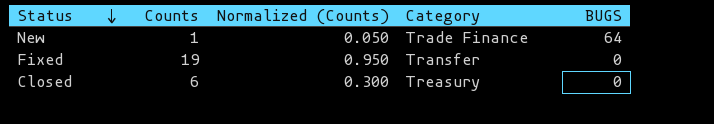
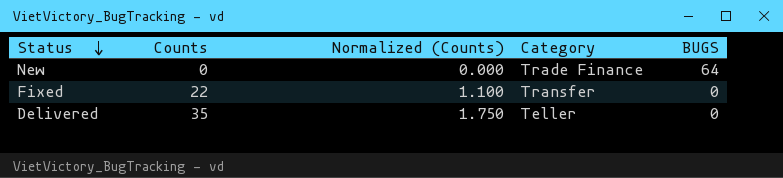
row Closed: 6 | 0.300 | Treasury | 0 -> none
New | Counts: 1 -> 0
New | Normalized (Counts): 0.050 -> 0.000
Fixed | Counts: 19 -> 22
Fixed | Normalized (Counts): 0.950 -> 1.100
row Delivered: none -> 35 | 1.750 | Teller | 0

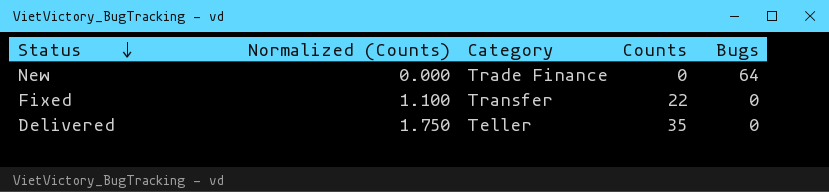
column Counts | position: 2 -> 4
column name: BUGS -> Bugs

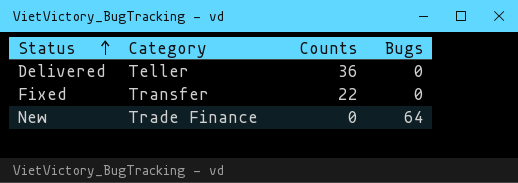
row order: Status descending -> Status ascending
column Normalized (Counts) | formula: [Counts] * 0.05 -> none
Delivered | Counts: 35 -> 36

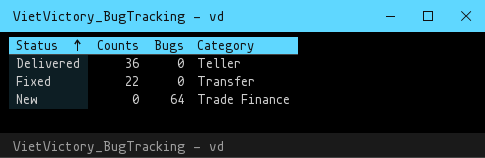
column Category | position: 2 -> 4

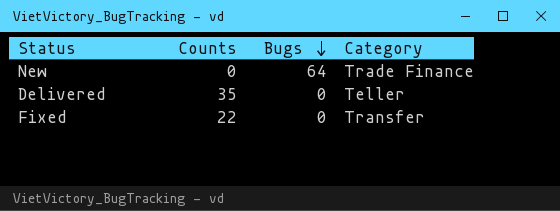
row order: Status ascending -> Bugs descending
Delivered | Counts: 36 -> 35

